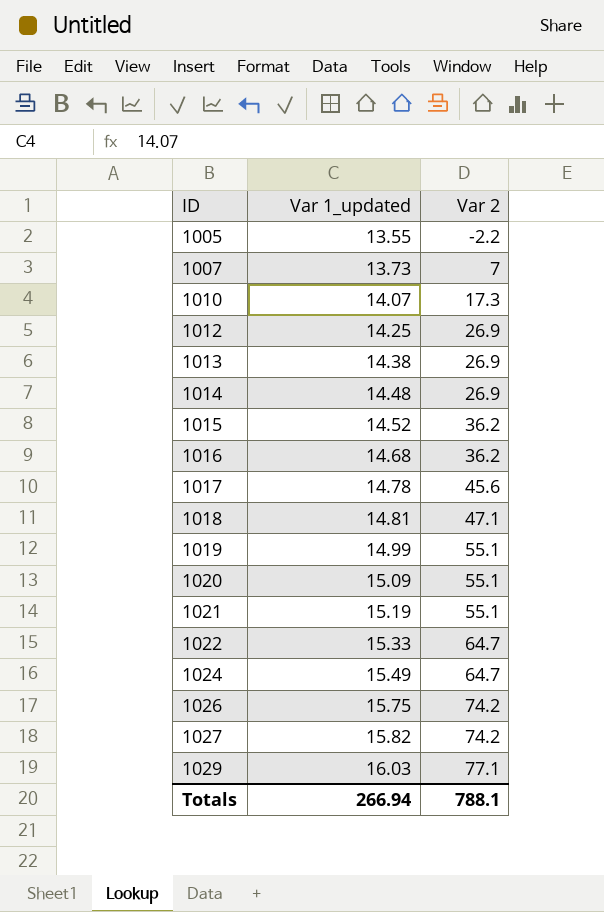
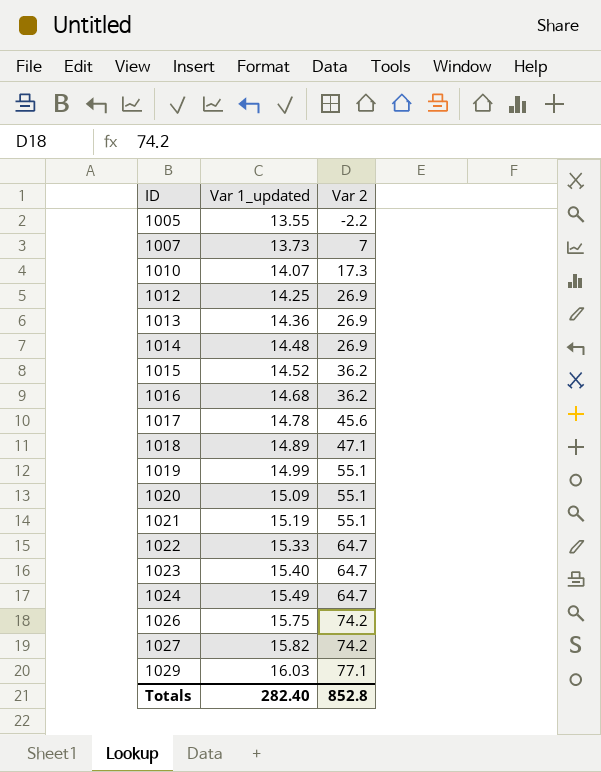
1013 | Var 1_updated: 14.38 -> 14.36
1018 | Var 1_updated: 14.81 -> 14.89
row 1023: none -> 15.40 | 64.7
Totals | Var 1_updated: 266.94 -> 282.40
Totals | Var 2: 788.1 -> 852.8

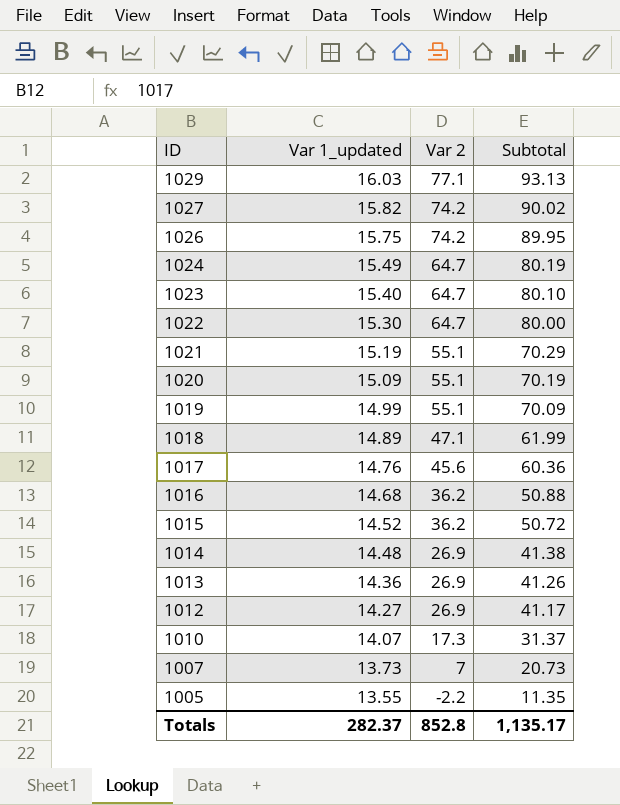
row order: ID ascending -> ID descending
column Subtotal | formula: none -> [Var 1_updated] + [Var 2]
1022 | Var 1_updated: 15.33 -> 15.30
1017 | Var 1_updated: 14.78 -> 14.76
1012 | Var 1_updated: 14.25 -> 14.27
Totals | Var 1_updated: 282.40 -> 282.37

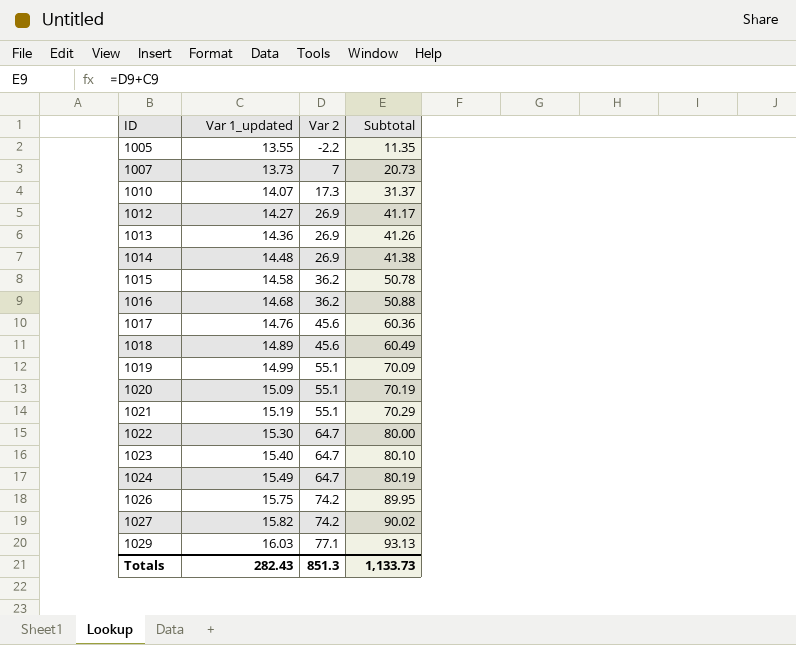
row order: ID descending -> ID ascending
1015 | Var 1_updated: 14.52 -> 14.58
1015 | Subtotal: 50.72 -> 50.78
1018 | Var 2: 47.1 -> 45.6
1018 | Subtotal: 61.99 -> 60.49
Totals | Var 1_updated: 282.37 -> 282.43
Totals | Var 2: 852.8 -> 851.3
Totals | Subtotal: 1,135.17 -> 1,133.73

